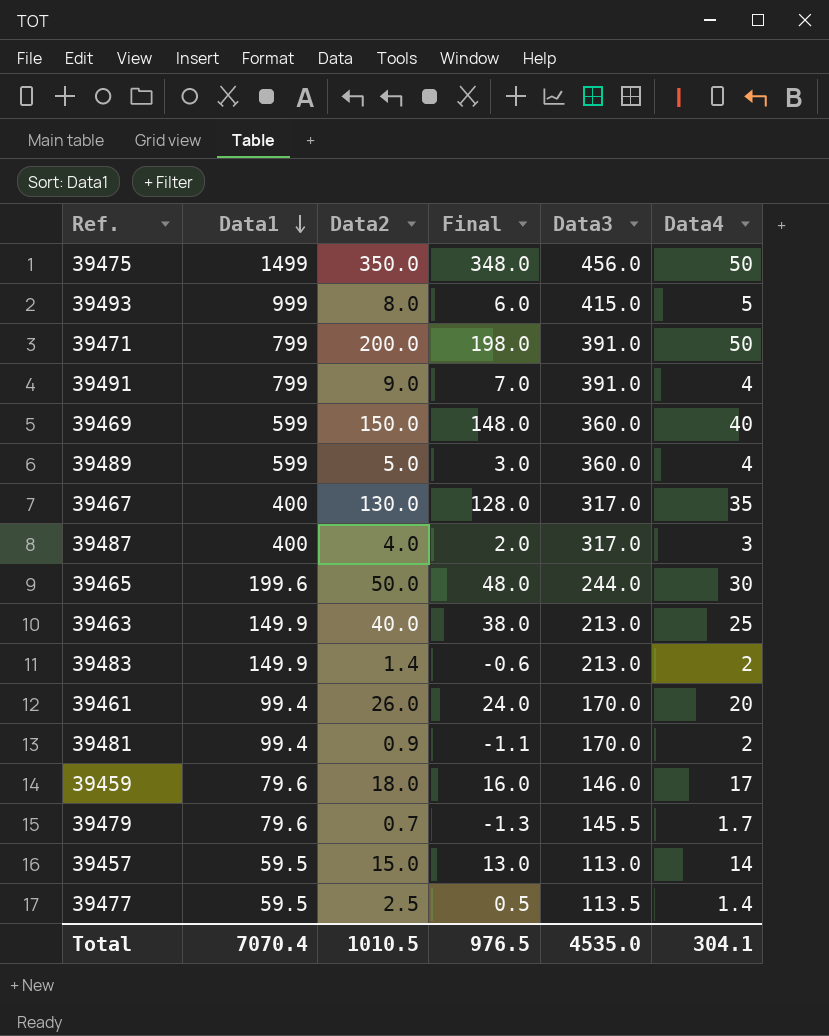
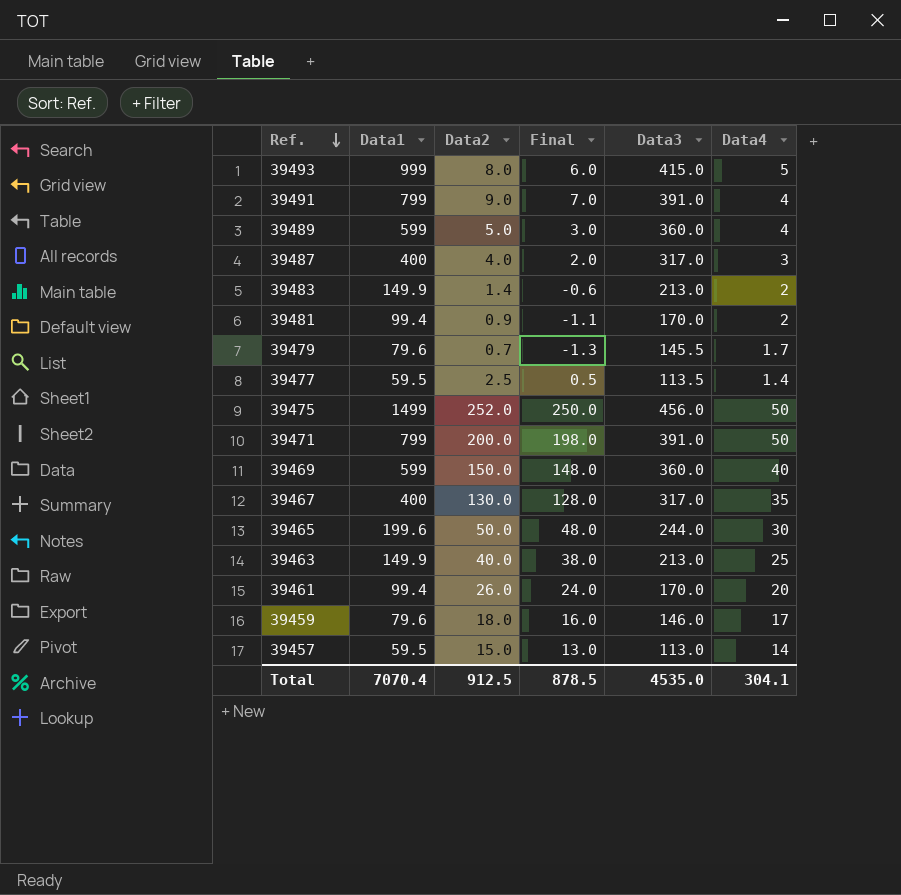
row order: Data1 descending -> Ref. descending
39475 | Data2: 350.0 -> 252.0
39475 | Final: 348.0 -> 250.0
Total | Data2: 1010.5 -> 912.5
Total | Final: 976.5 -> 878.5

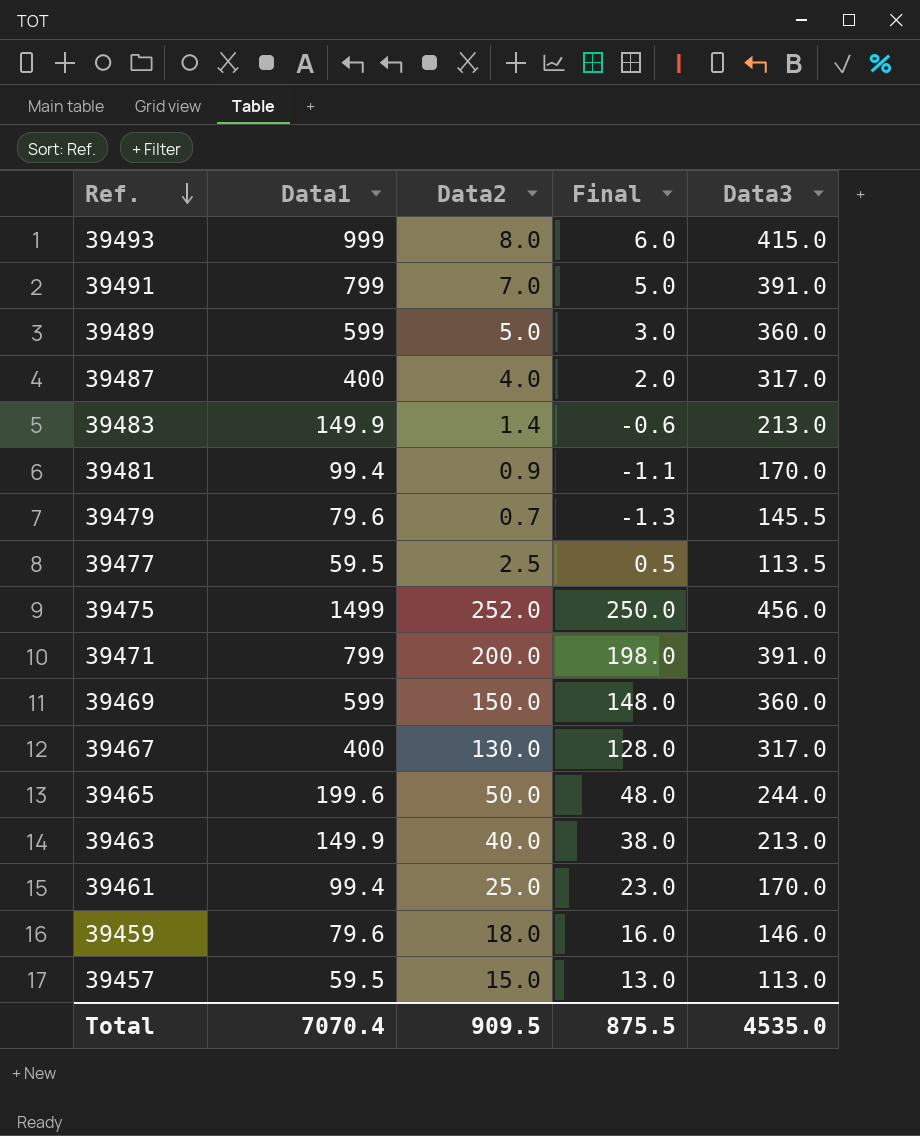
column Data4 | position: 6 -> none
39491 | Data2: 9.0 -> 7.0
39491 | Final: 7.0 -> 5.0
39461 | Data2: 26.0 -> 25.0
39461 | Final: 24.0 -> 23.0
Total | Data2: 912.5 -> 909.5
Total | Final: 878.5 -> 875.5

